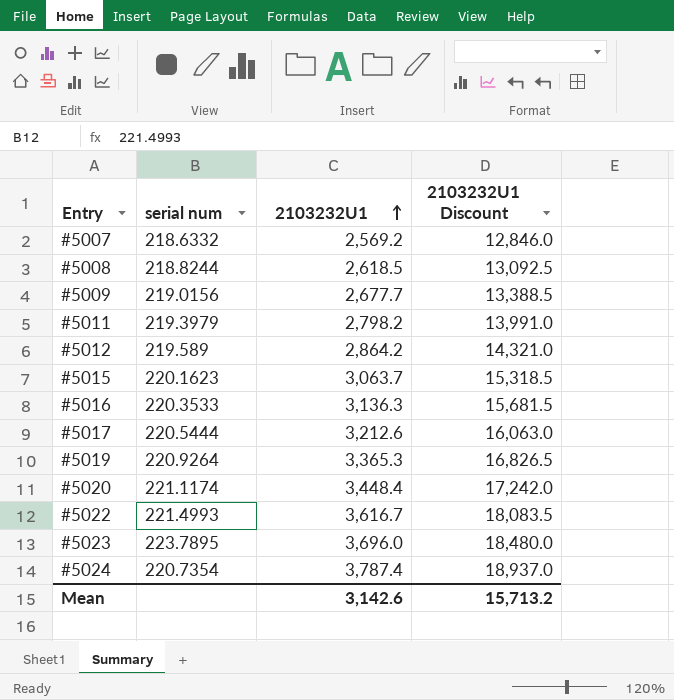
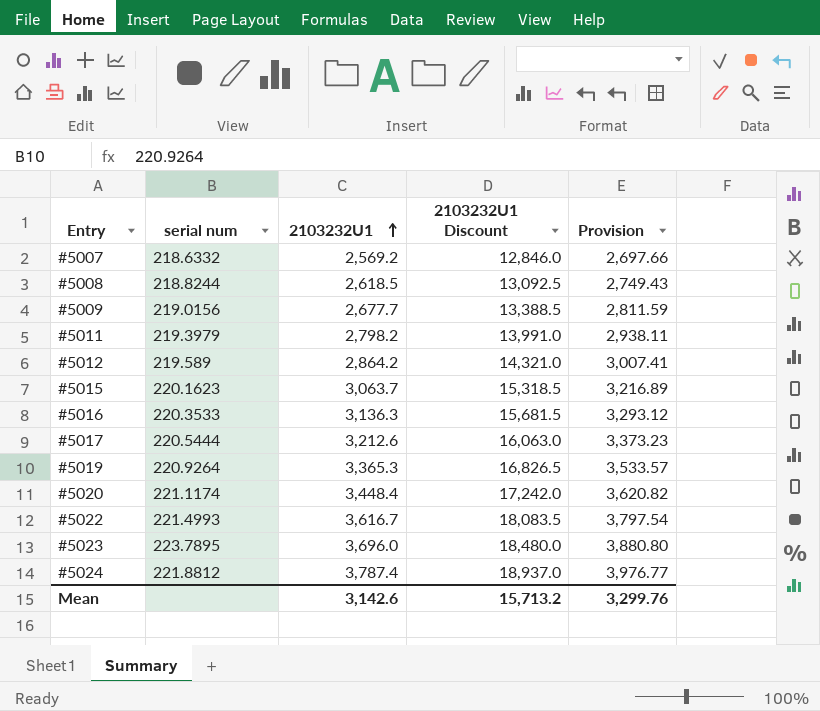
column Provision | formula: none -> [2103232U1] * 1.05
#5024 | serial num: 220.7354 -> 221.8812

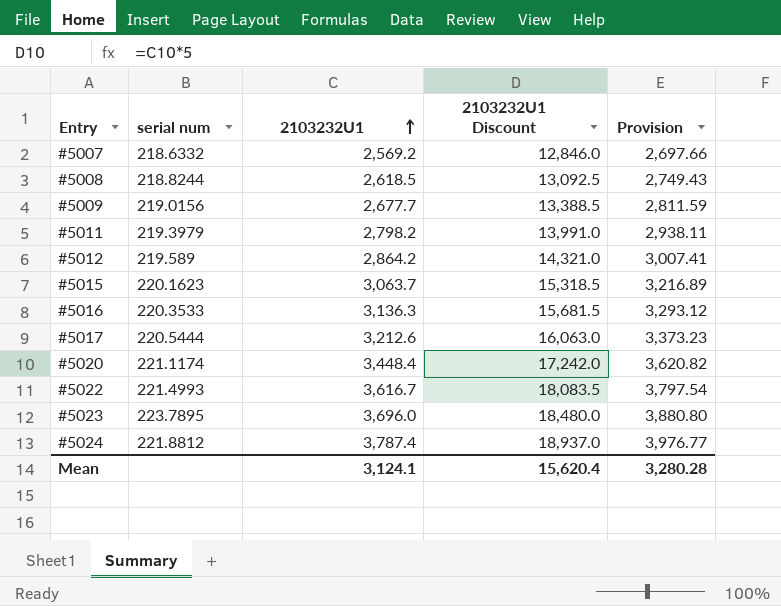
row #5019: 220.9264 | 3,365.3 | 16,826.5 | 3,533.57 -> none
Mean | 2103232U1: 3,142.6 -> 3,124.1
Mean | 2103232U1 Discount: 15,713.2 -> 15,620.4
Mean | Provision: 3,299.76 -> 3,280.28

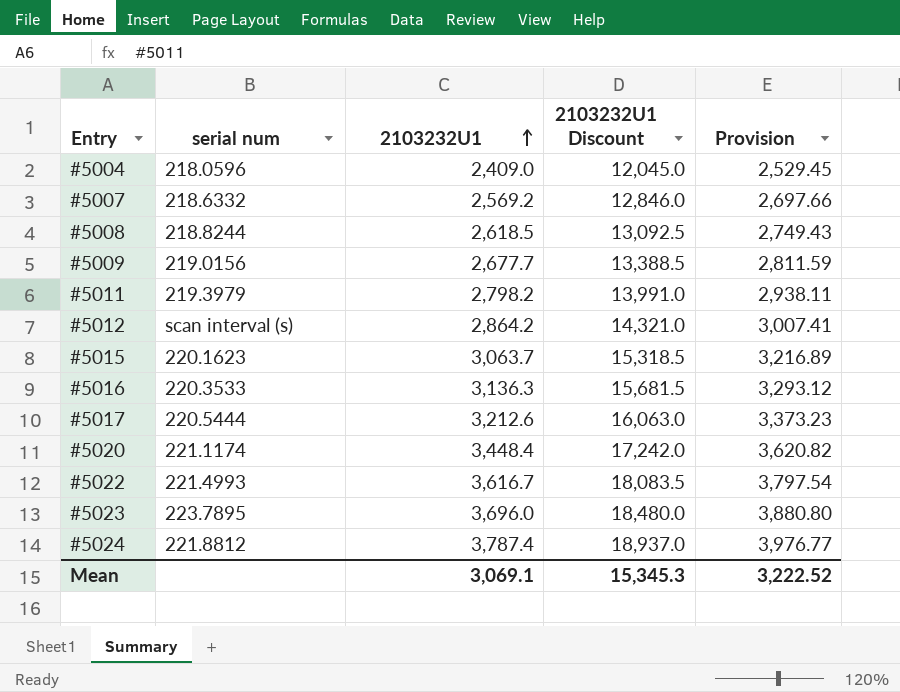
row #5004: none -> 218.0596 | 2,409.0 | 12,045.0 | 2,529.45
#5012 | serial num: 219.589 -> scan interval (s)
Mean | 2103232U1: 3,124.1 -> 3,069.1
Mean | 2103232U1 Discount: 15,620.4 -> 15,345.3
Mean | Provision: 3,280.28 -> 3,222.52

